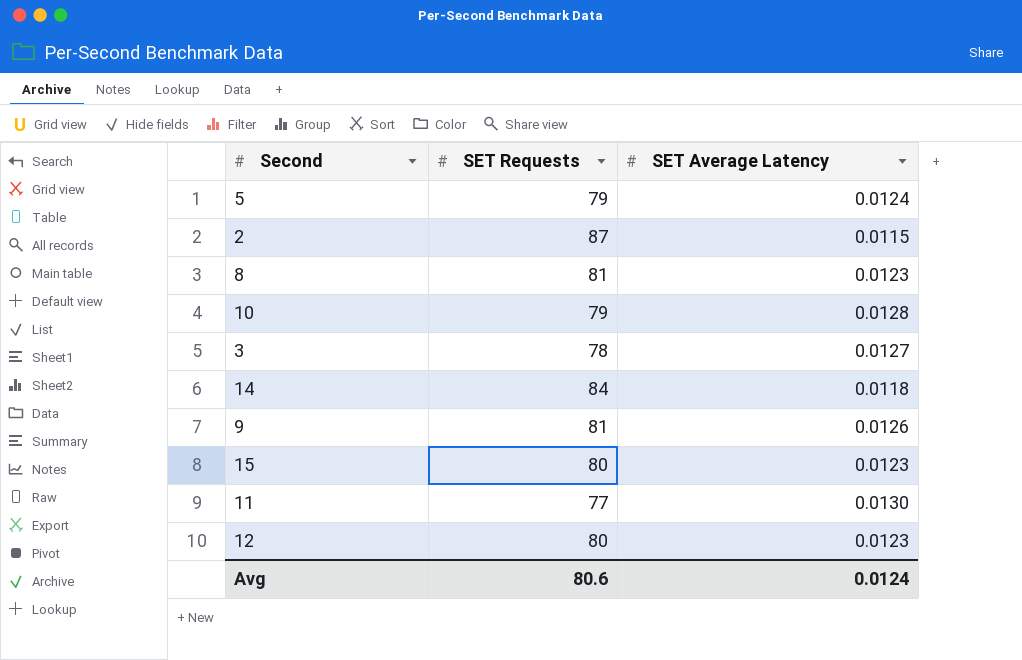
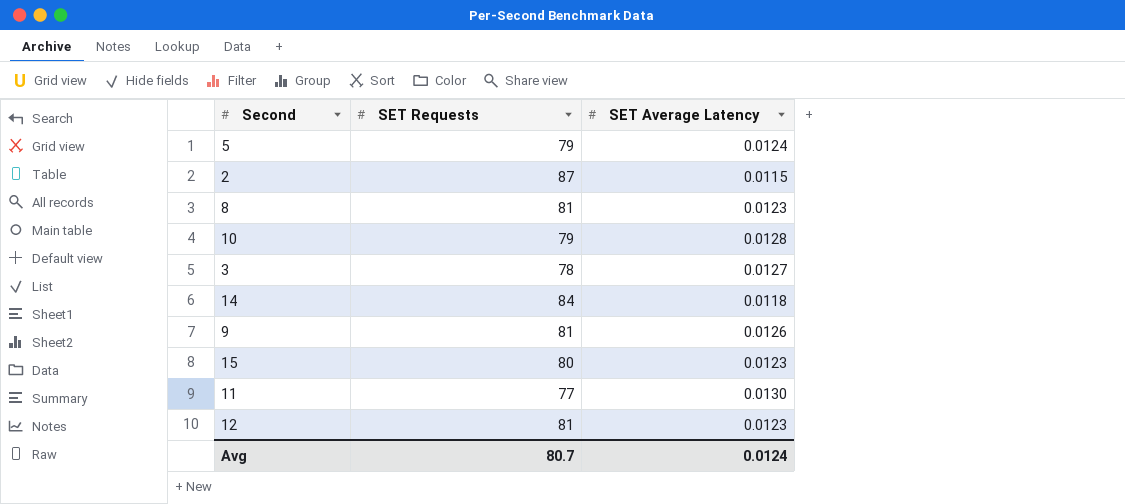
12 | SET Requests: 80 -> 81
Avg | SET Requests: 80.6 -> 80.7

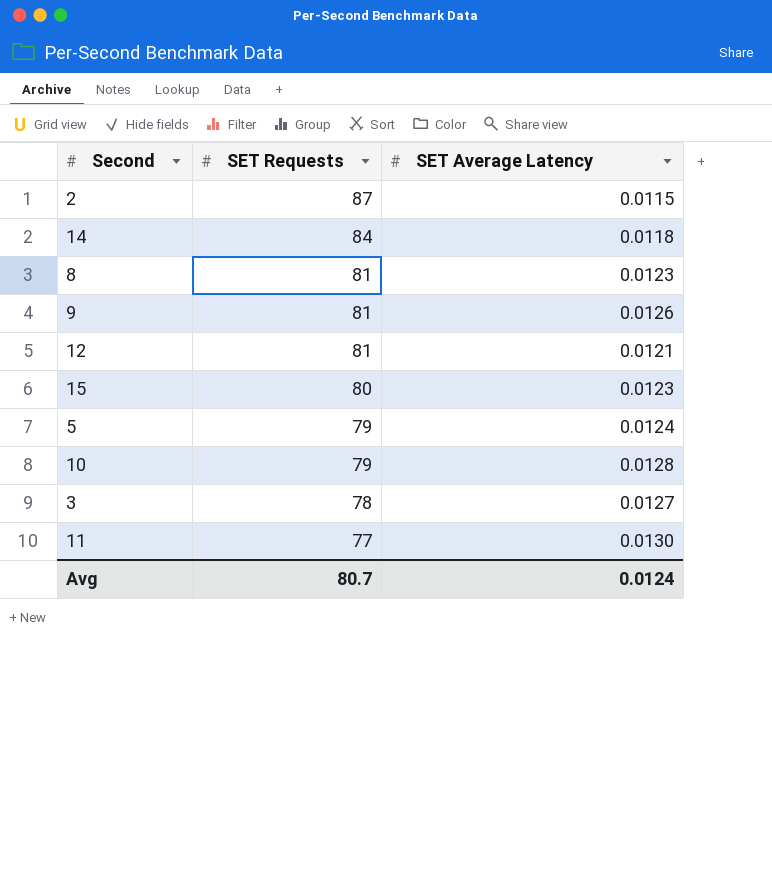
row order: none -> SET Requests descending
12 | SET Average Latency: 0.0123 -> 0.0121

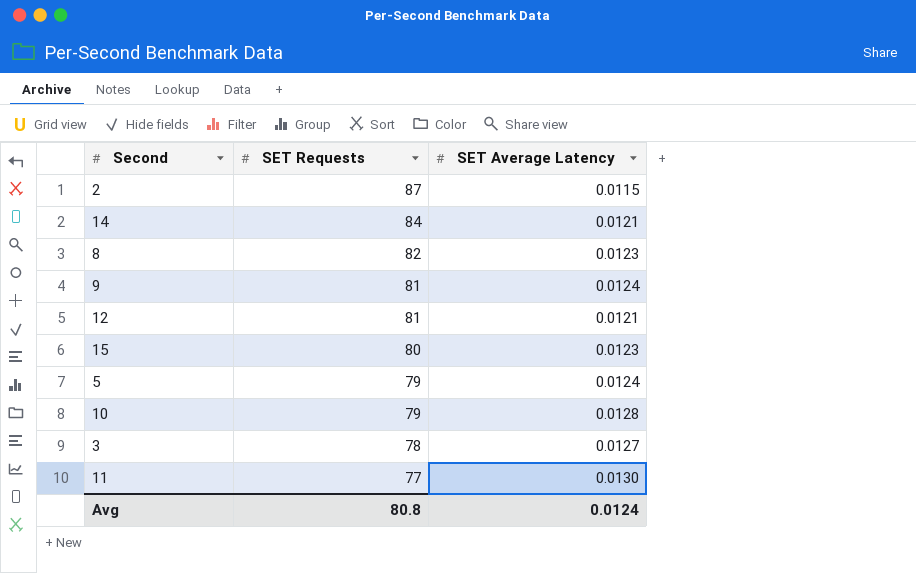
14 | SET Average Latency: 0.0118 -> 0.0121
8 | SET Requests: 81 -> 82
9 | SET Average Latency: 0.0126 -> 0.0124
Avg | SET Requests: 80.7 -> 80.8

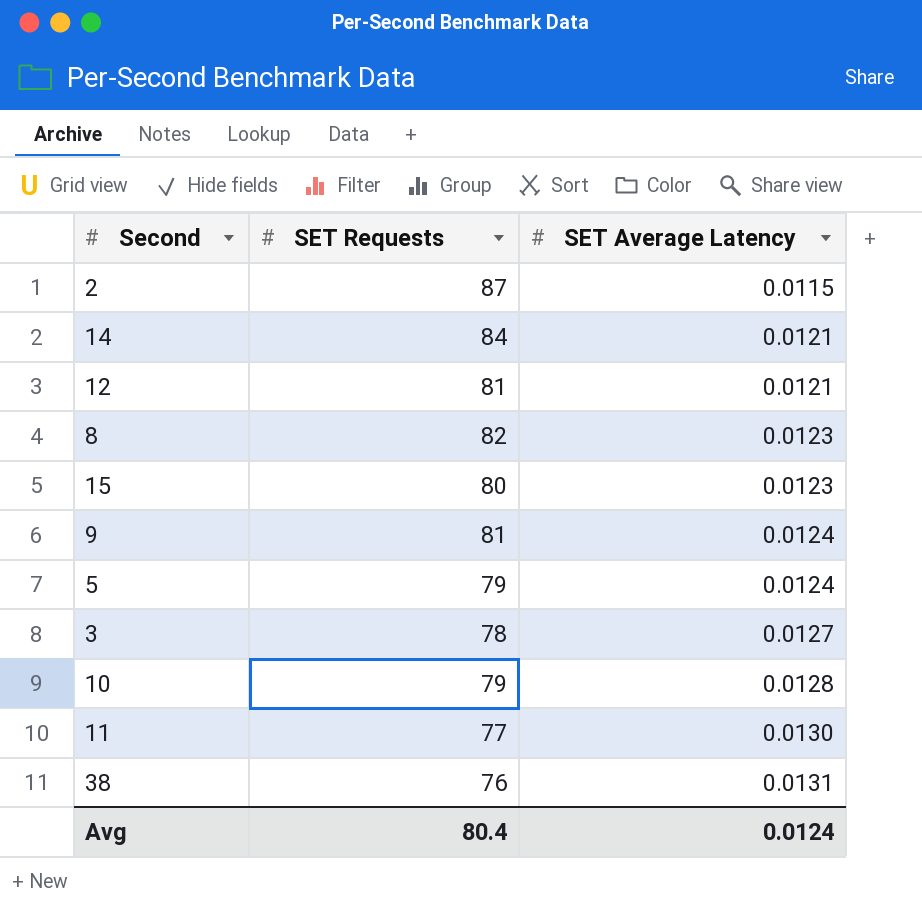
row order: SET Requests descending -> SET Average Latency ascending
row 38: none -> 76 | 0.0131
Avg | SET Requests: 80.8 -> 80.4

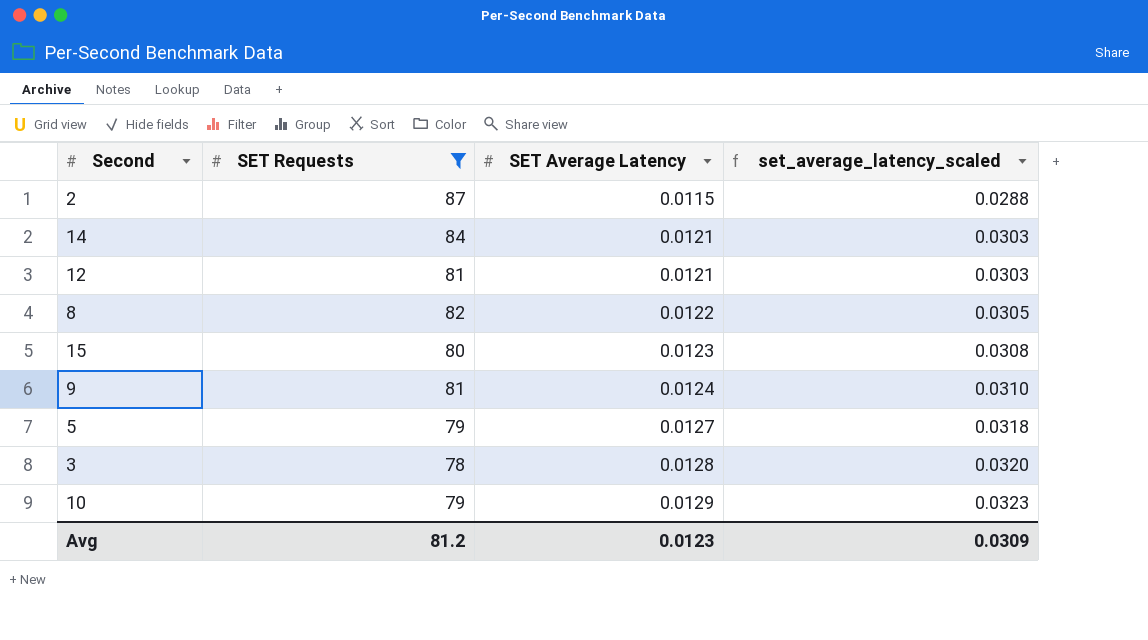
filter: none -> SET Requests >= 78
column set_average_latency_scaled | formula: none -> [SET Average Latency] * 2.5
8 | SET Average Latency: 0.0123 -> 0.0122
5 | SET Average Latency: 0.0124 -> 0.0127
3 | SET Average Latency: 0.0127 -> 0.0128
10 | SET Average Latency: 0.0128 -> 0.0129
Avg | SET Requests: 80.4 -> 81.2
Avg | SET Average Latency: 0.0124 -> 0.0123

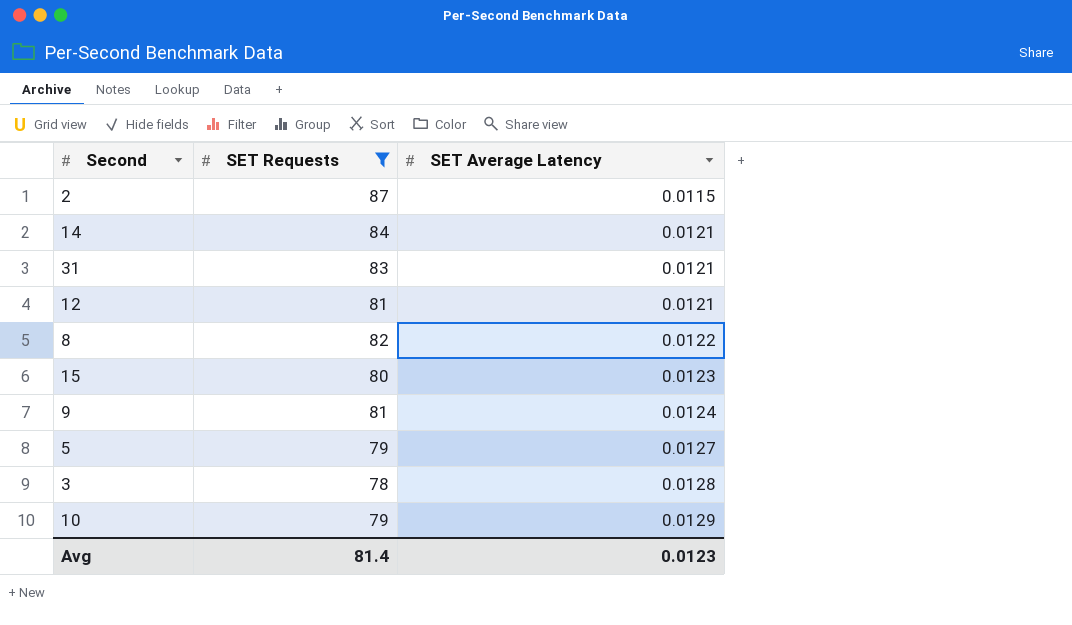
column set_average_latency_scaled | formula: [SET Average Latency] * 2.5 -> none
row 31: none -> 83 | 0.0121
Avg | SET Requests: 81.2 -> 81.4

